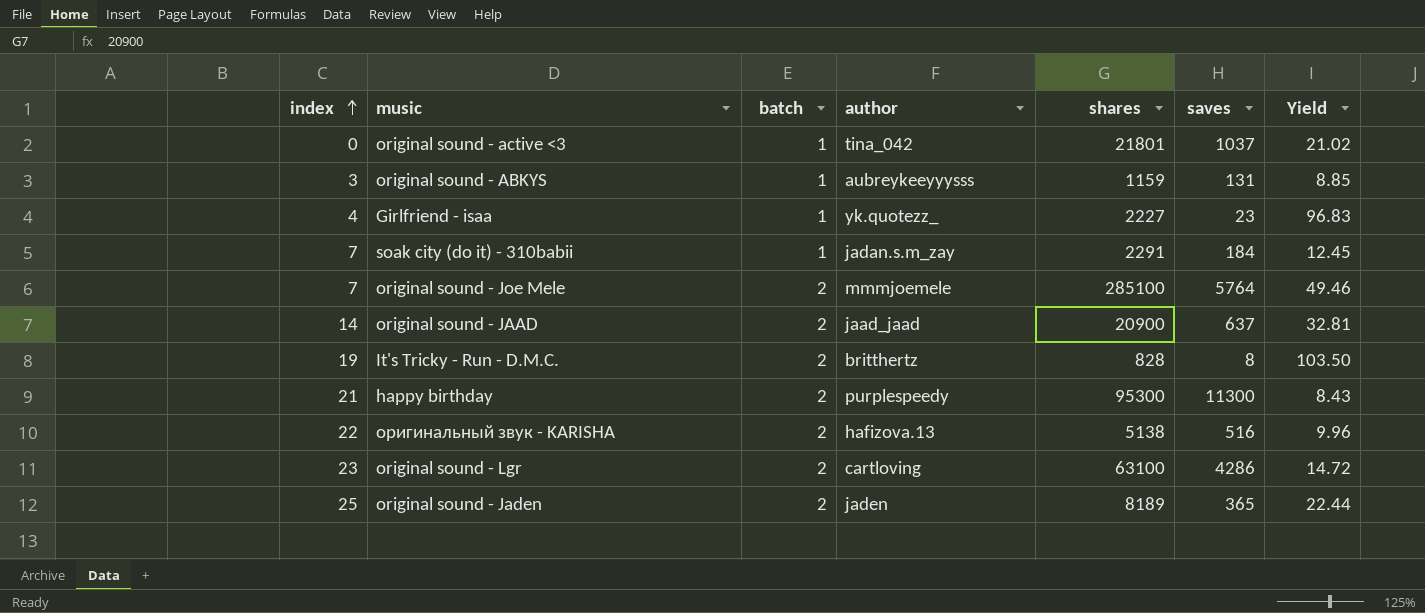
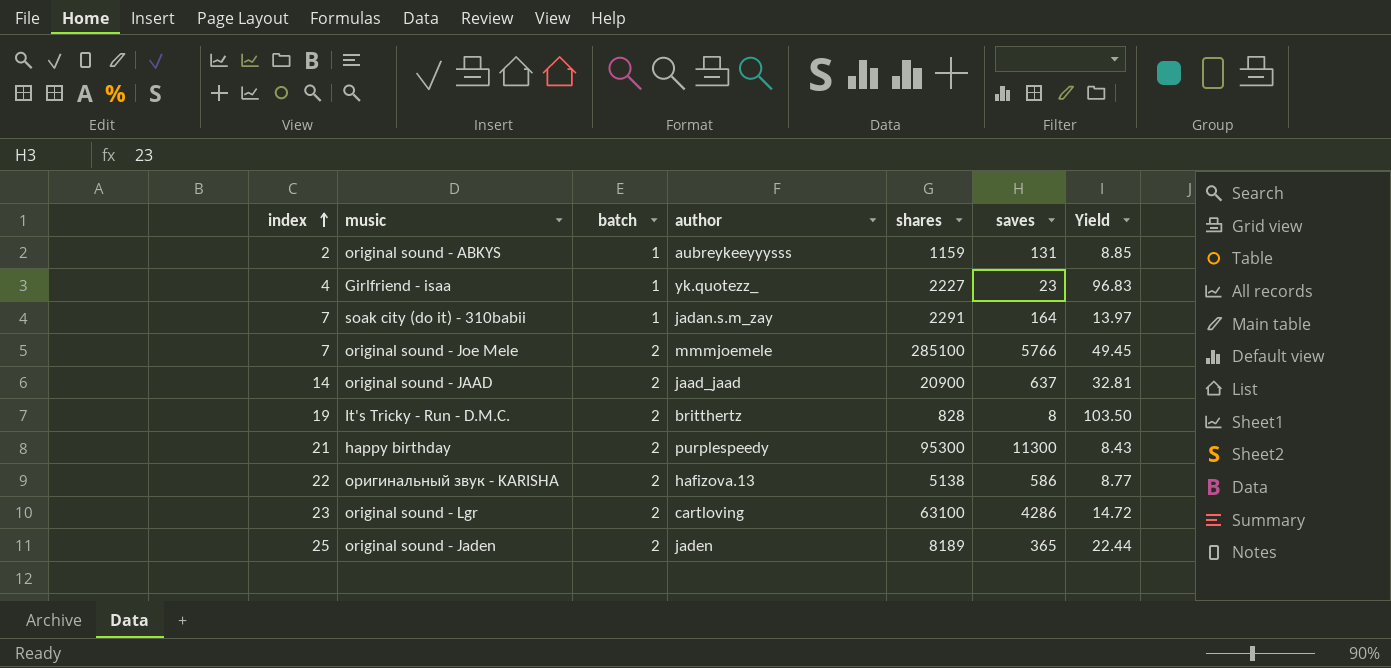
row original sound - active <3: 0 | 1 | tina_042 | 21801 | 1037 | 21.02 -> none
original sound - ABKYS | index: 3 -> 2
soak city (do it) - 310babii | saves: 184 -> 164
soak city (do it) - 310babii | Yield: 12.45 -> 13.97
original sound - Joe Mele | saves: 5764 -> 5766
original sound - Joe Mele | Yield: 49.46 -> 49.45
оригинальный звук - KARISHA | saves: 516 -> 586
оригинальный звук - KARISHA | Yield: 9.96 -> 8.77

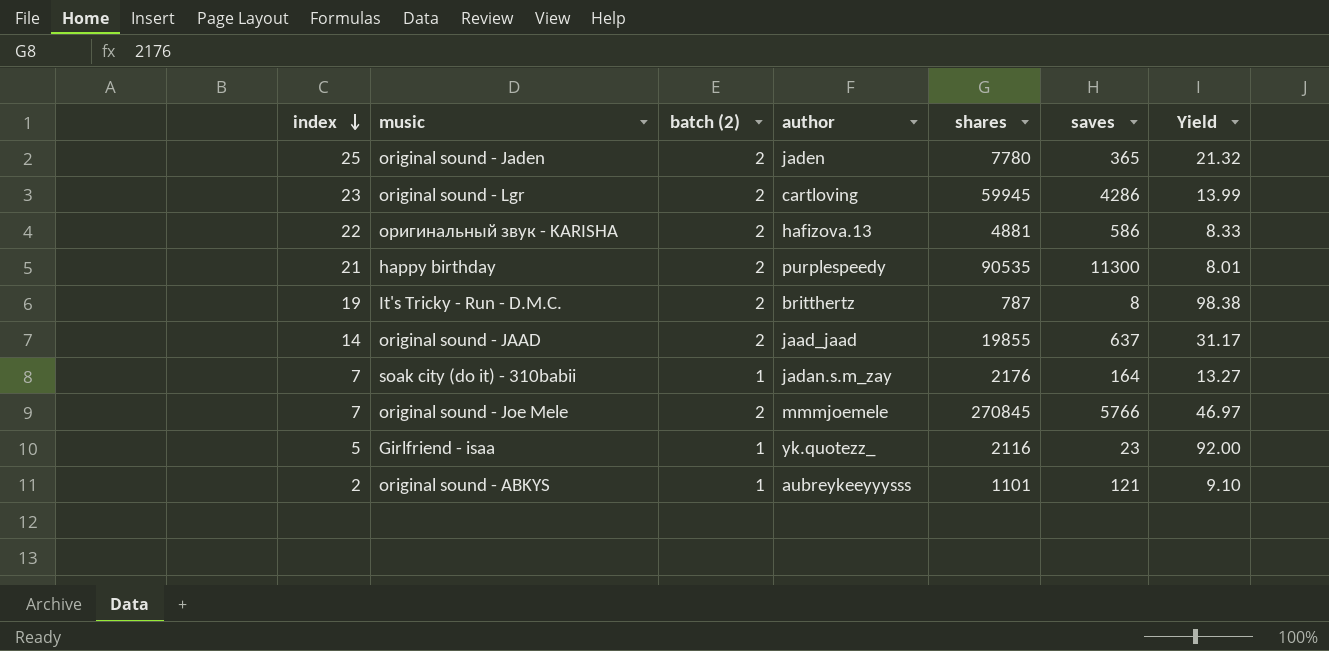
row order: index ascending -> index descending
column name: batch -> batch (2)
original sound - Jaden | shares: 8189 -> 7780
original sound - Jaden | Yield: 22.44 -> 21.32
original sound - Lgr | shares: 63100 -> 59945
original sound - Lgr | Yield: 14.72 -> 13.99
оригинальный звук - KARISHA | shares: 5138 -> 4881
оригинальный звук - KARISHA | Yield: 8.77 -> 8.33
happy birthday | shares: 95300 -> 90535
happy birthday | Yield: 8.43 -> 8.01
It's Tricky - Run - D.M.C. | shares: 828 -> 787
It's Tricky - Run - D.M.C. | Yield: 103.50 -> 98.38
original sound - JAAD | shares: 20900 -> 19855
original sound - JAAD | Yield: 32.81 -> 31.17
soak city (do it) - 310babii | shares: 2291 -> 2176
soak city (do it) - 310babii | Yield: 13.97 -> 13.27
original sound - Joe Mele | shares: 285100 -> 270845
original sound - Joe Mele | Yield: 49.45 -> 46.97
Girlfriend - isaa | index: 4 -> 5
Girlfriend - isaa | shares: 2227 -> 2116
Girlfriend - isaa | Yield: 96.83 -> 92.00
original sound - ABKYS | shares: 1159 -> 1101
original sound - ABKYS | saves: 131 -> 121
original sound - ABKYS | Yield: 8.85 -> 9.10

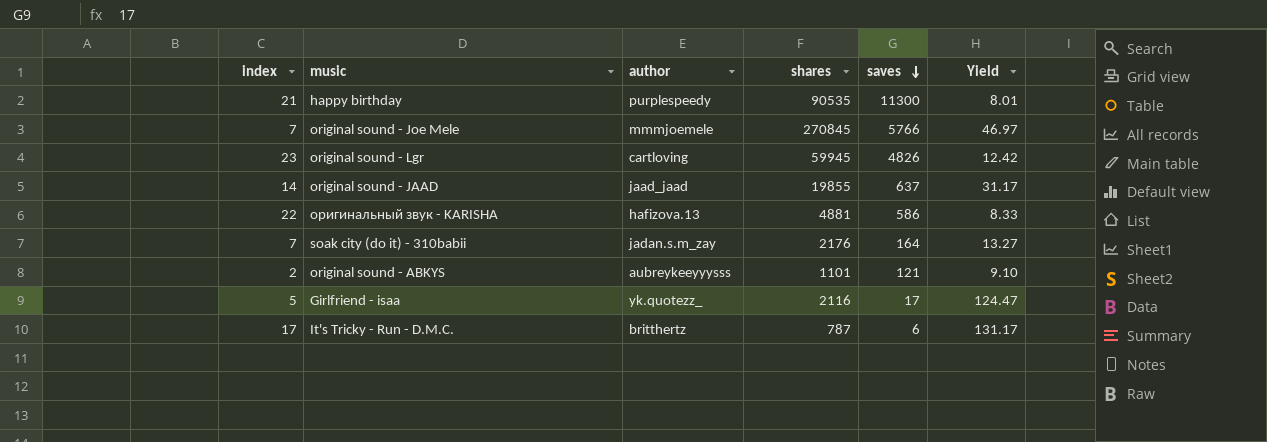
row order: index descending -> saves descending
column batch (2) | position: 3 -> none
row original sound - Jaden: 25 | 2 | jaden | 7780 | 365 | 21.32 -> none
original sound - Lgr | saves: 4286 -> 4826
original sound - Lgr | Yield: 13.99 -> 12.42
Girlfriend - isaa | saves: 23 -> 17
Girlfriend - isaa | Yield: 92.00 -> 124.47
It's Tricky - Run - D.M.C. | index: 19 -> 17
It's Tricky - Run - D.M.C. | saves: 8 -> 6
It's Tricky - Run - D.M.C. | Yield: 98.38 -> 131.17

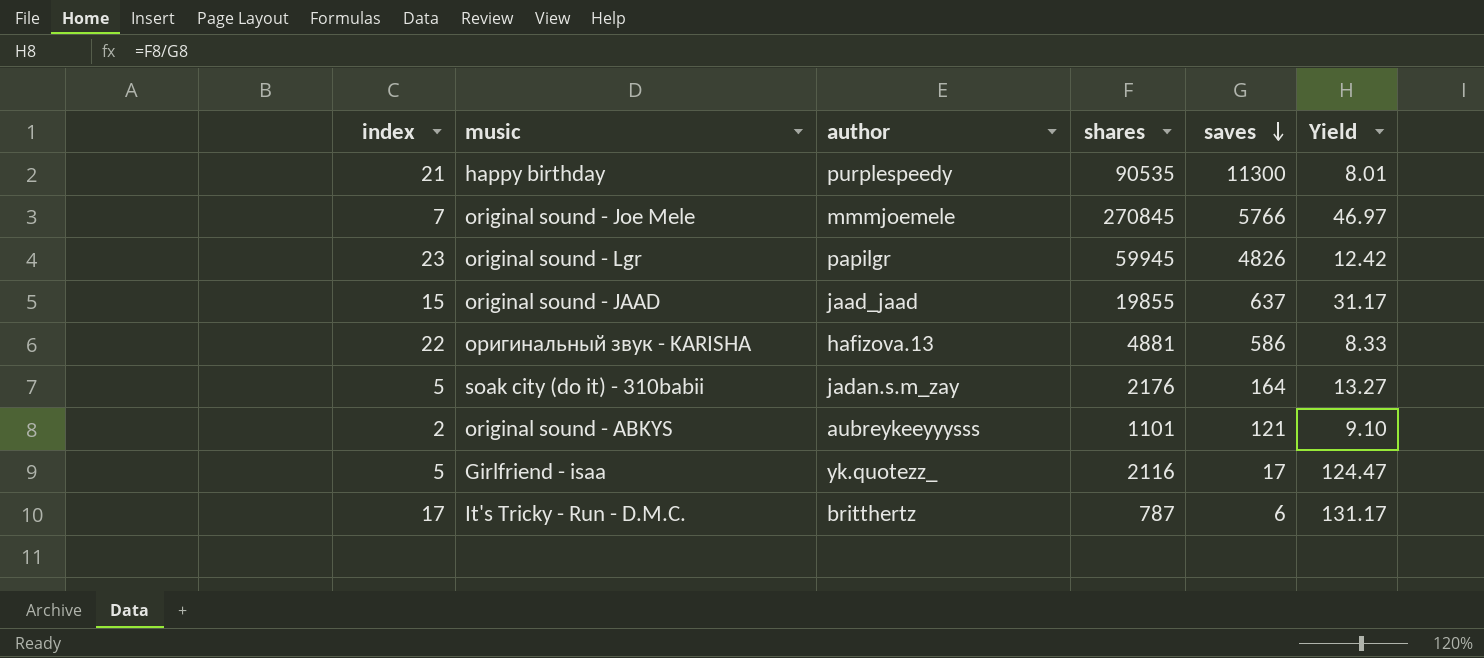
original sound - Lgr | author: cartloving -> papilgr
original sound - JAAD | index: 14 -> 15
soak city (do it) - 310babii | index: 7 -> 5

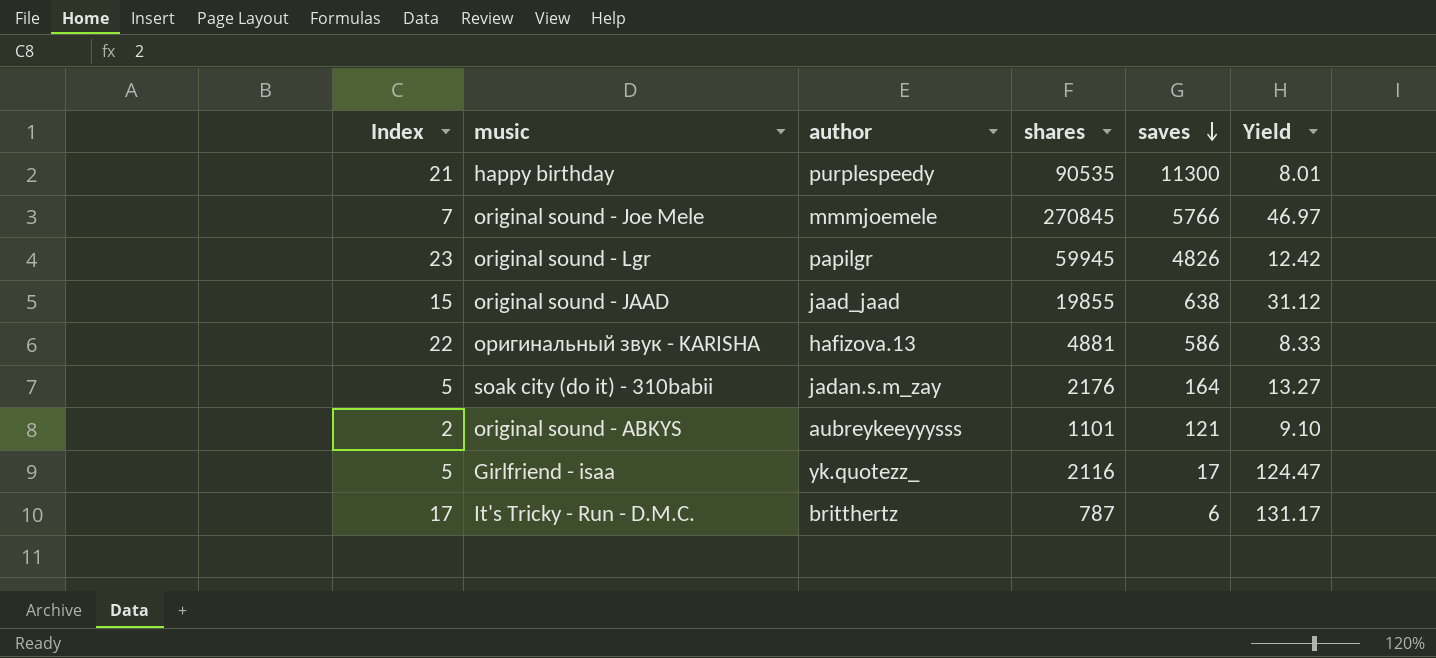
column name: index -> Index
original sound - JAAD | saves: 637 -> 638
original sound - JAAD | Yield: 31.17 -> 31.12

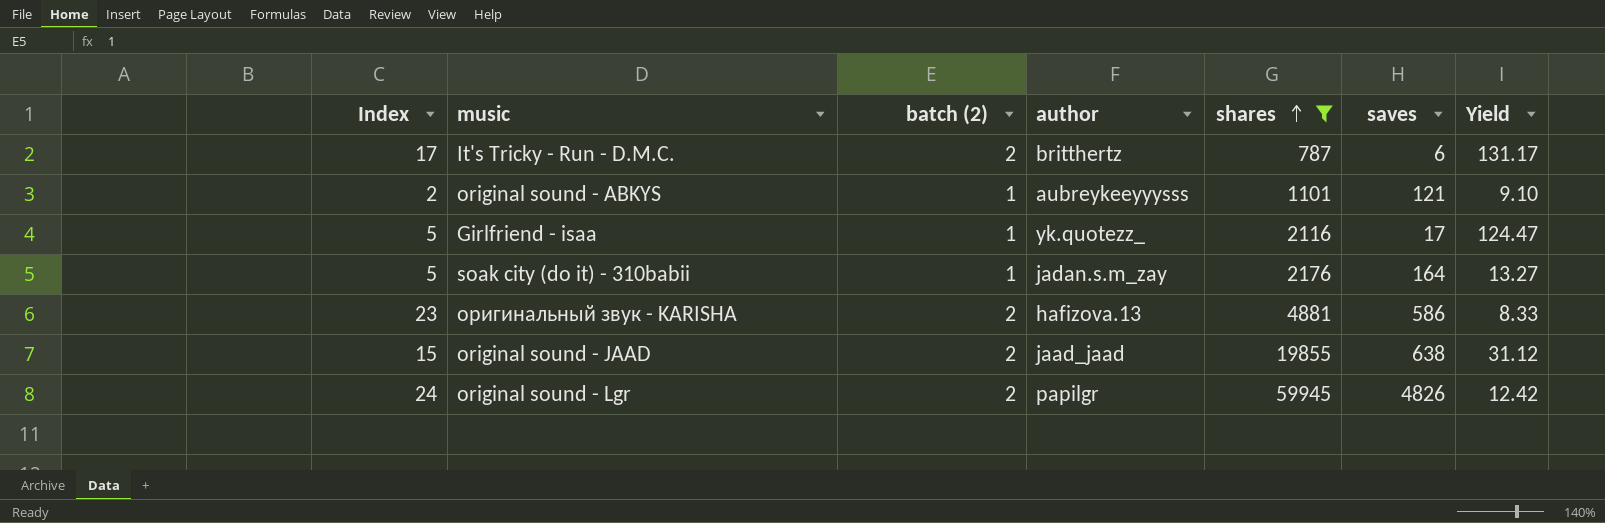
filter: none -> shares <= 59945
row order: saves descending -> shares ascending
column batch (2) | position: none -> 3
оригинальный звук - KARISHA | Index: 22 -> 23
original sound - Lgr | Index: 23 -> 24

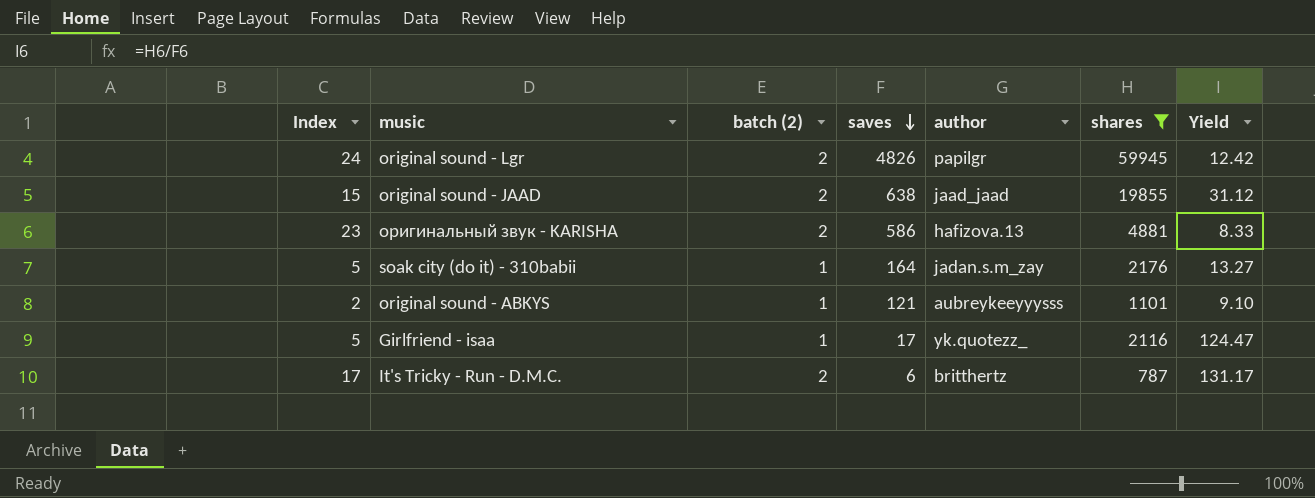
row order: shares ascending -> saves descending
column saves | position: 6 -> 4

